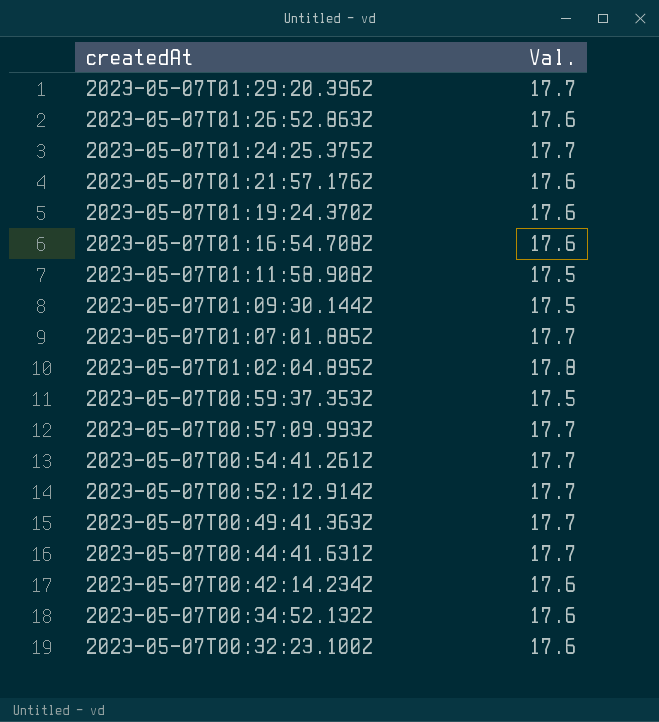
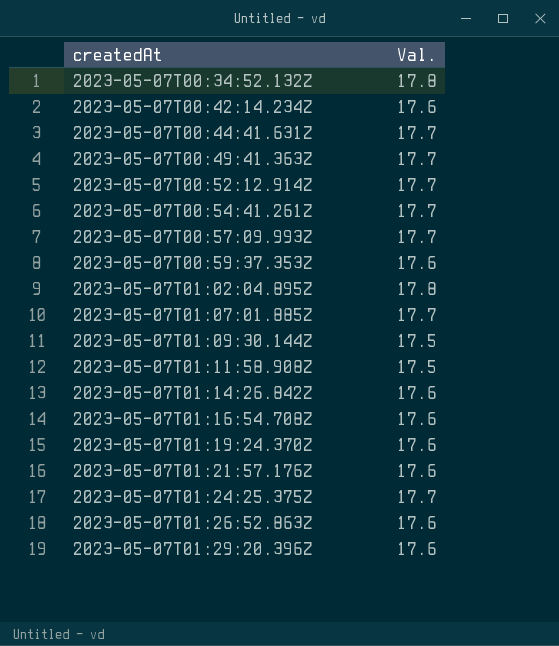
row order: createdAt descending -> createdAt ascending
row 2023-05-07T00:32:23.100Z: 17.6 -> none
2023-05-07T00:34:52.132Z | Val.: 17.6 -> 17.8
2023-05-07T00:59:37.353Z | Val.: 17.5 -> 17.6
row 2023-05-07T01:14:26.842Z: none -> 17.6
2023-05-07T01:29:20.396Z | Val.: 17.7 -> 17.6

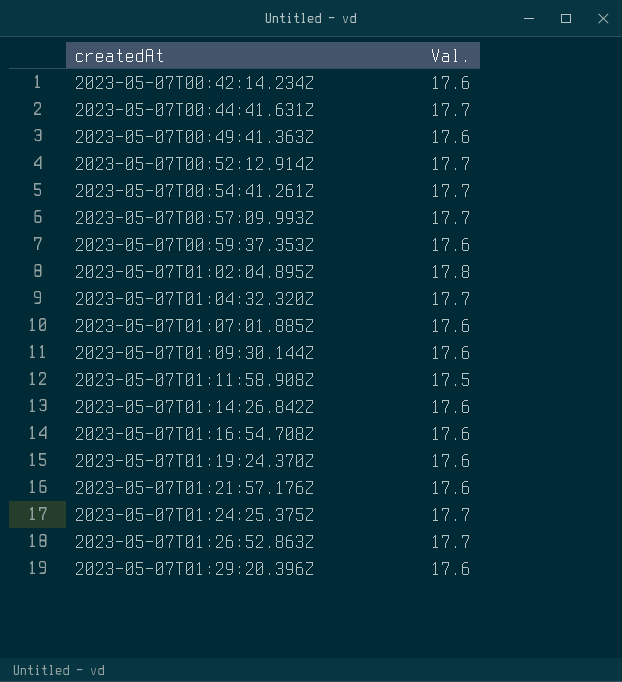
row 2023-05-07T00:34:52.132Z: 17.8 -> none
2023-05-07T00:49:41.363Z | Val.: 17.7 -> 17.6
row 2023-05-07T01:04:32.320Z: none -> 17.7
2023-05-07T01:07:01.885Z | Val.: 17.7 -> 17.6
2023-05-07T01:09:30.144Z | Val.: 17.5 -> 17.6
2023-05-07T01:26:52.863Z | Val.: 17.6 -> 17.7

